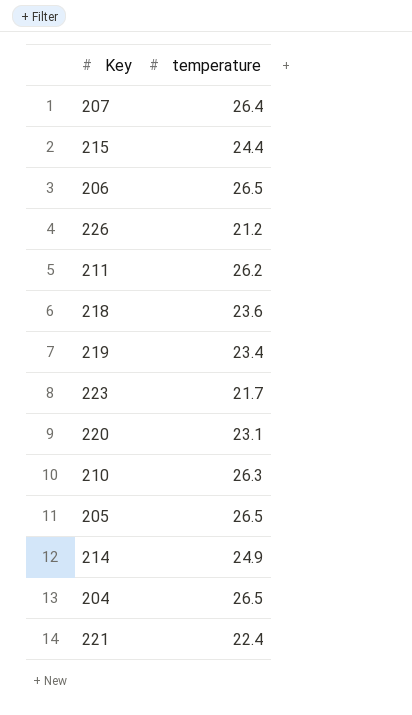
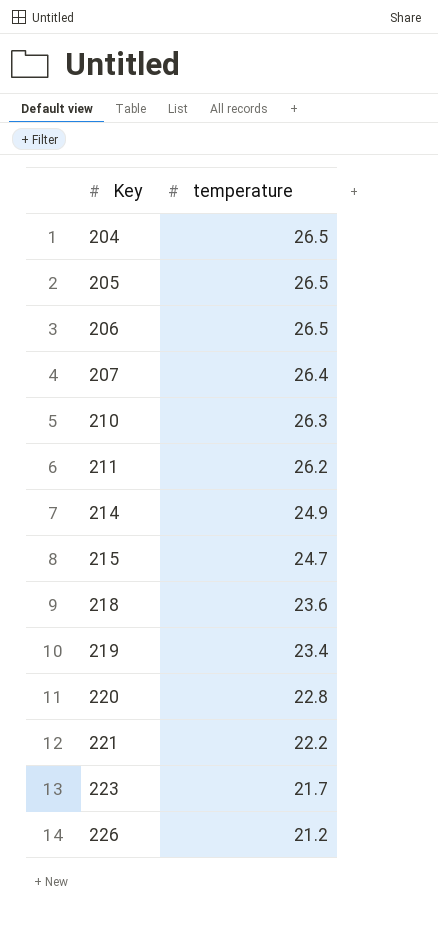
row order: none -> Key ascending
215 | temperature: 24.4 -> 24.7
220 | temperature: 23.1 -> 22.8
221 | temperature: 22.4 -> 22.2

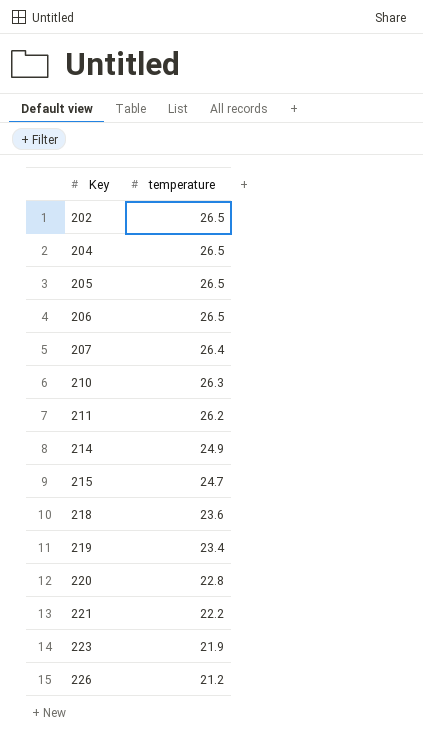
row 202: none -> 26.5
223 | temperature: 21.7 -> 21.9

